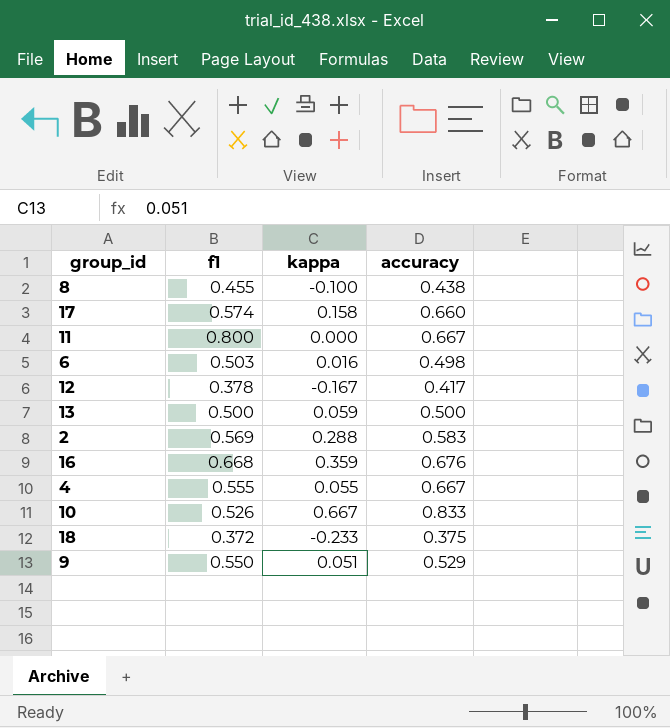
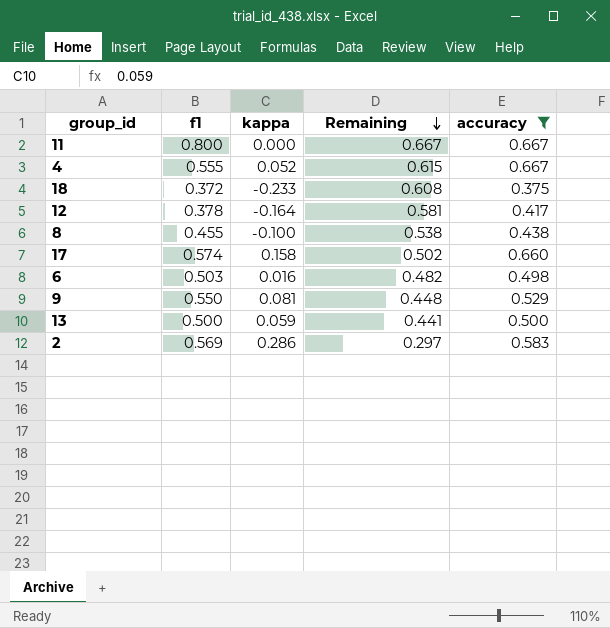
filter: none -> accuracy <= 0.667
row order: none -> Remaining descending
column Remaining | formula: none -> [accuracy] - [kappa]
4 | kappa: 0.055 -> 0.052
12 | kappa: -0.167 -> -0.164
9 | kappa: 0.051 -> 0.081
2 | kappa: 0.288 -> 0.286

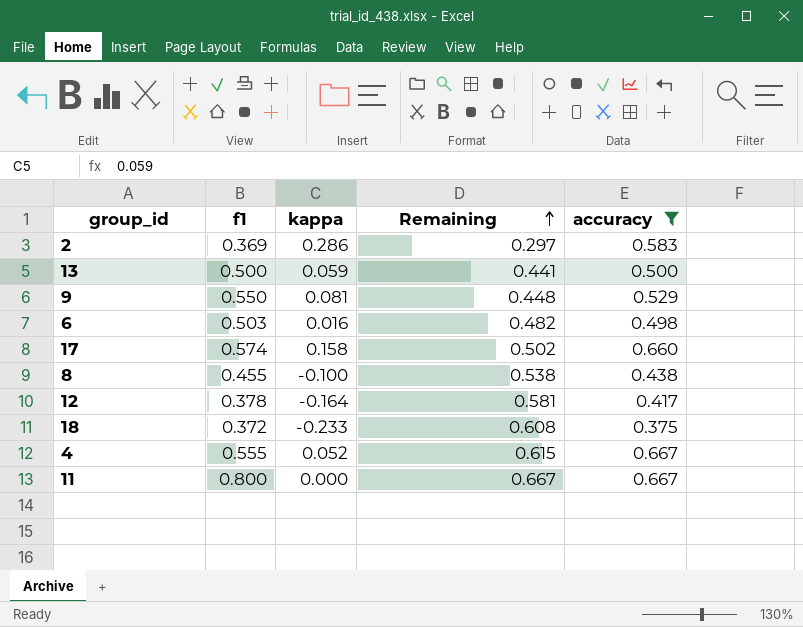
row order: Remaining descending -> Remaining ascending
2 | f1: 0.569 -> 0.369

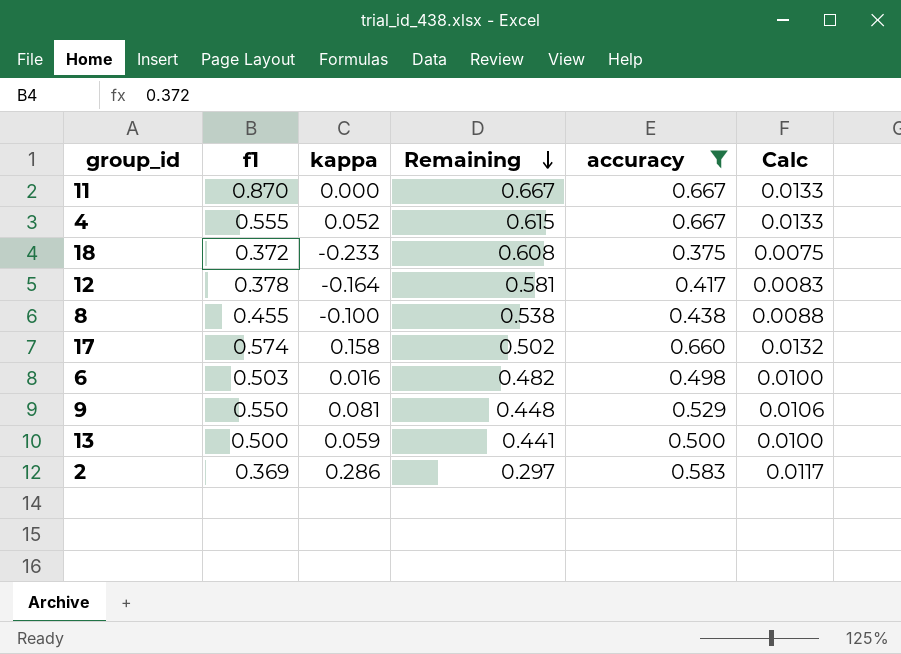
row order: Remaining ascending -> Remaining descending
column Calc | formula: none -> [accuracy] * 0.02
11 | f1: 0.800 -> 0.870

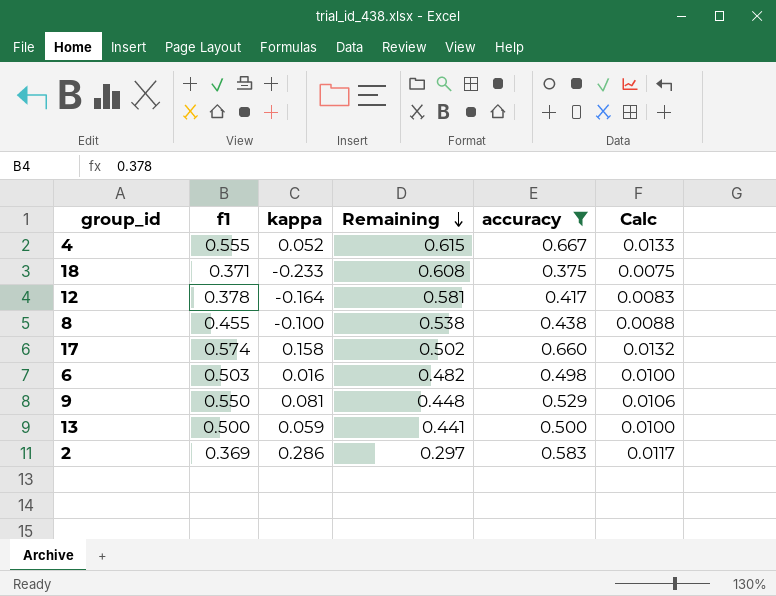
row 11: 0.870 | 0.000 | 0.667 | 0.667 | 0.0133 -> none
18 | f1: 0.372 -> 0.371

